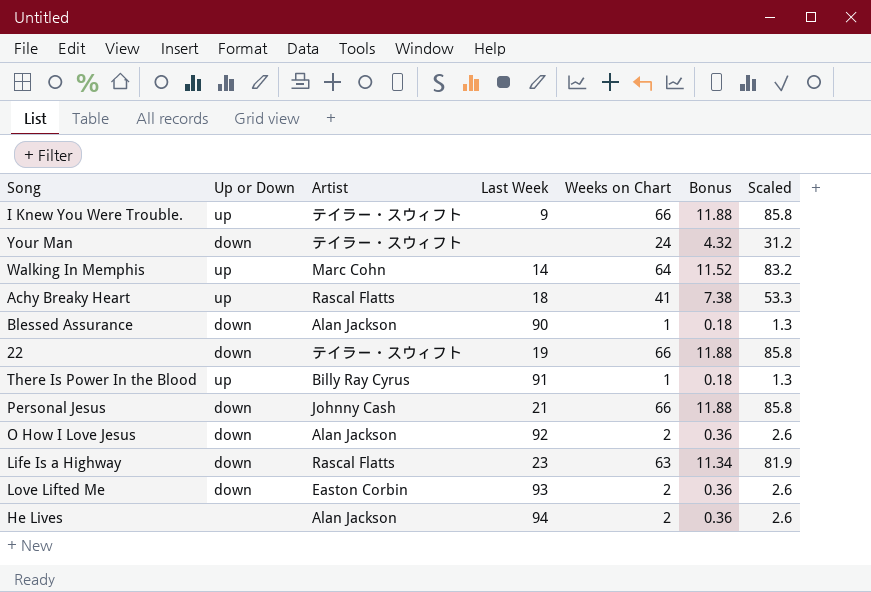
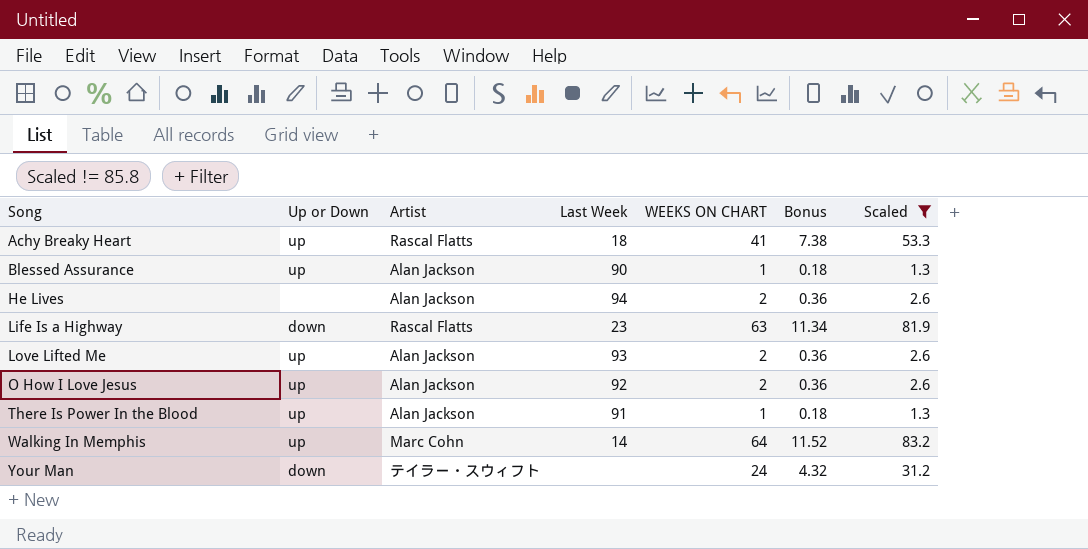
filter: none -> Scaled != 85.8
row order: none -> Song ascending
column name: Weeks on Chart -> WEEKS ON CHART
Blessed Assurance | Up or Down: down -> up
Love Lifted Me | Up or Down: down -> up
Love Lifted Me | Artist: Easton Corbin -> Alan Jackson
O How I Love Jesus | Up or Down: down -> up
There Is Power In the Blood | Artist: Billy Ray Cyrus -> Alan Jackson

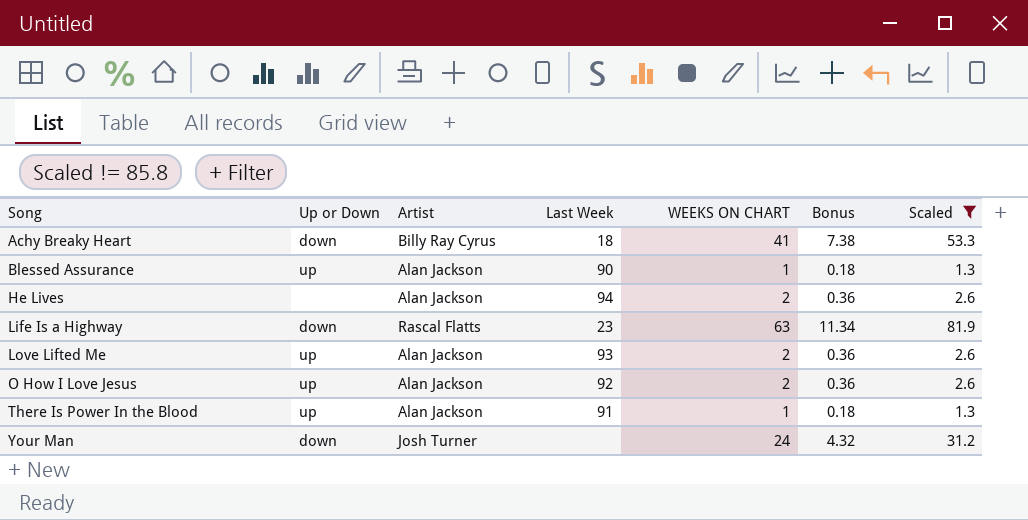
row Walking In Memphis: up | Marc Cohn | 14 | 64 | 11.52 | 83.2 -> none
Achy Breaky Heart | Up or Down: up -> down
Achy Breaky Heart | Artist: Rascal Flatts -> Billy Ray Cyrus
Your Man | Artist: テイラー・スウィフト -> Josh Turner

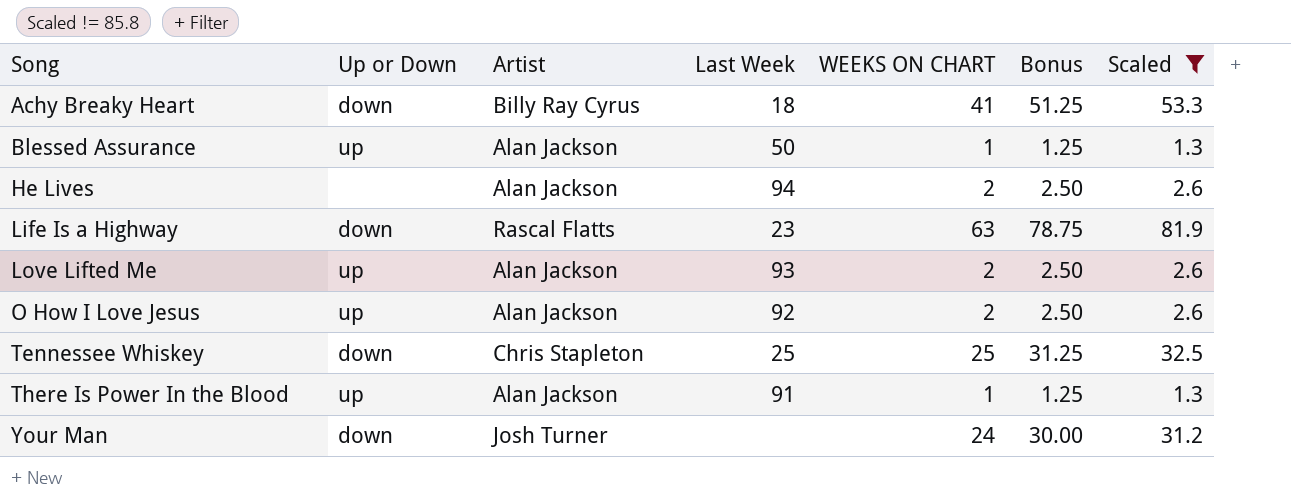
column Bonus | formula: [WEEKS ON CHART] * 0.18 -> [WEEKS ON CHART] * 1.25
Blessed Assurance | Last Week: 90 -> 50
row Tennessee Whiskey: none -> down | Chris Stapleton | 25 | 25 | 31.25 | 32.5

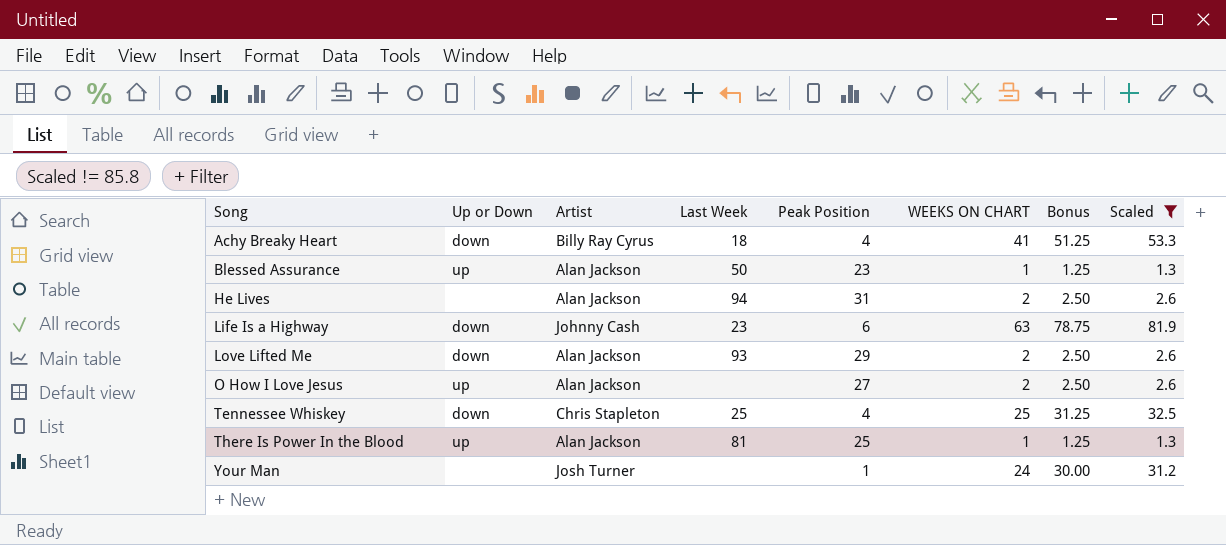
column Peak Position | position: none -> 5
Life Is a Highway | Artist: Rascal Flatts -> Johnny Cash
Love Lifted Me | Up or Down: up -> down
O How I Love Jesus | Last Week: 92 -> none
There Is Power In the Blood | Last Week: 91 -> 81
Your Man | Up or Down: down -> none

